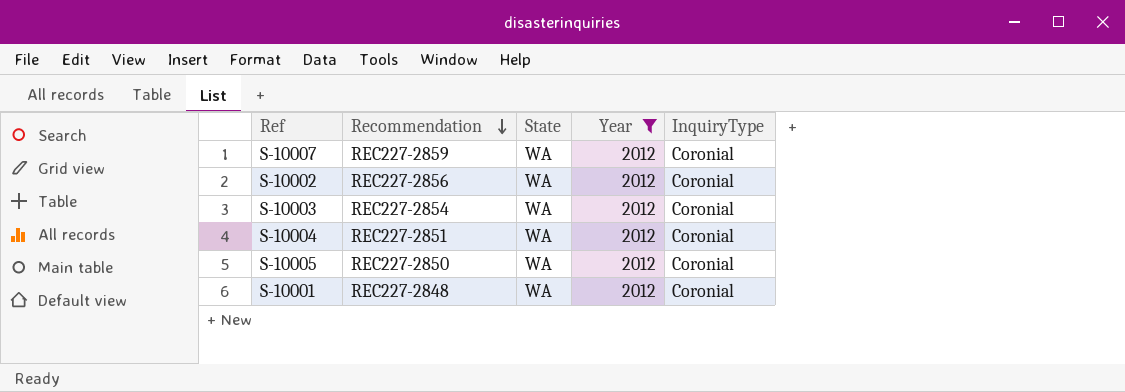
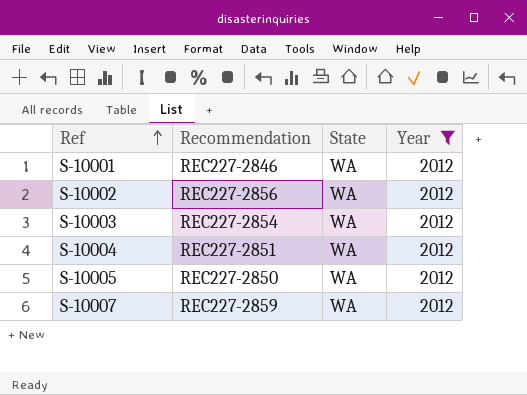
row order: Recommendation descending -> Ref ascending
column InquiryType | position: 5 -> none
S-10001 | Recommendation: REC227-2848 -> REC227-2846

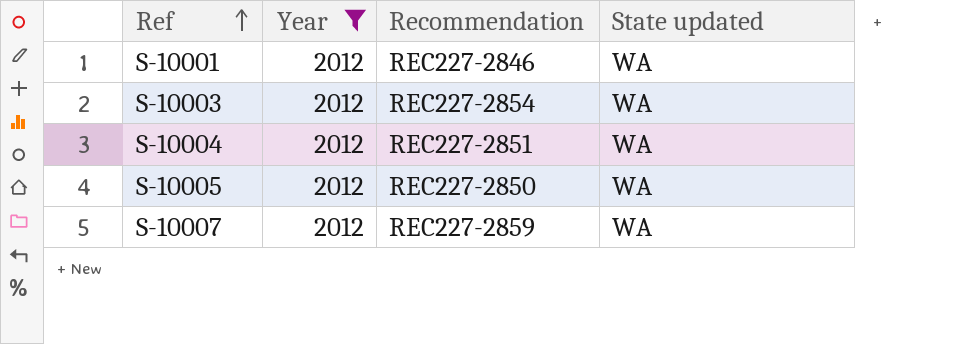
column Year | position: 4 -> 2
column name: State -> State updated
row S-10002: REC227-2856 | WA | 2012 -> none

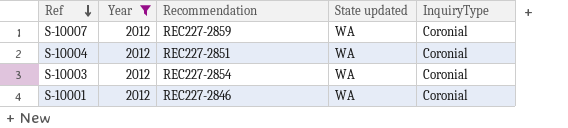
row order: Ref ascending -> Ref descending
column InquiryType | position: none -> 5
row S-10005: 2012 | REC227-2850 | WA -> none

